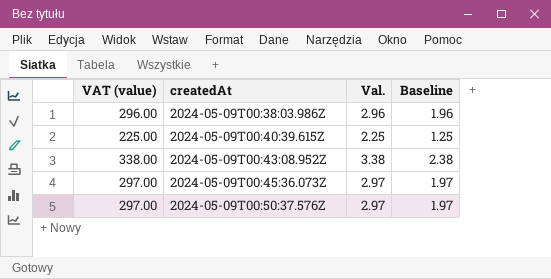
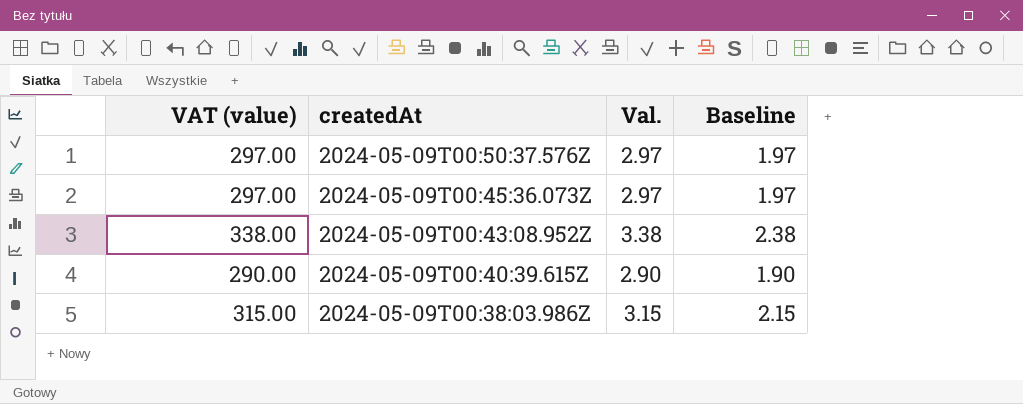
row order: createdAt ascending -> createdAt descending
2024-05-09T00:40:39.615Z | VAT (value): 225.00 -> 290.00
2024-05-09T00:40:39.615Z | Val.: 2.25 -> 2.90
2024-05-09T00:40:39.615Z | Baseline: 1.25 -> 1.90
2024-05-09T00:38:03.986Z | VAT (value): 296.00 -> 315.00
2024-05-09T00:38:03.986Z | Val.: 2.96 -> 3.15
2024-05-09T00:38:03.986Z | Baseline: 1.96 -> 2.15

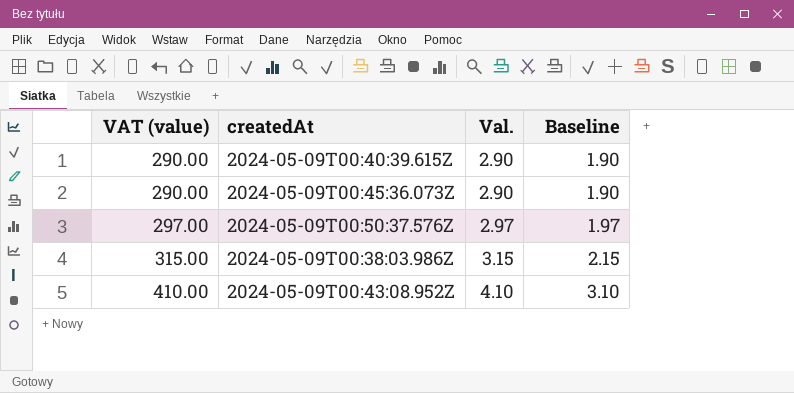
row order: createdAt descending -> VAT (value) ascending
2024-05-09T00:45:36.073Z | VAT (value): 297.00 -> 290.00
2024-05-09T00:45:36.073Z | Val.: 2.97 -> 2.90
2024-05-09T00:45:36.073Z | Baseline: 1.97 -> 1.90
2024-05-09T00:43:08.952Z | VAT (value): 338.00 -> 410.00
2024-05-09T00:43:08.952Z | Val.: 3.38 -> 4.10
2024-05-09T00:43:08.952Z | Baseline: 2.38 -> 3.10

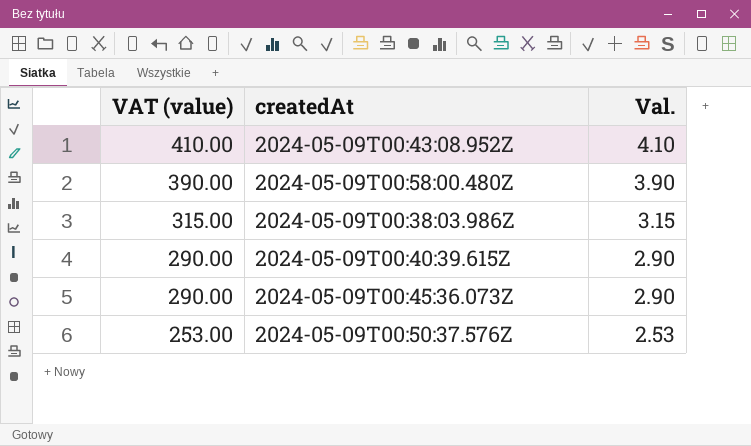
row order: VAT (value) ascending -> VAT (value) descending
column Baseline | formula: [Val.] - 1 -> none
row 2024-05-09T00:58:00.480Z: none -> 390.00 | 3.90
2024-05-09T00:50:37.576Z | VAT (value): 297.00 -> 253.00
2024-05-09T00:50:37.576Z | Val.: 2.97 -> 2.53

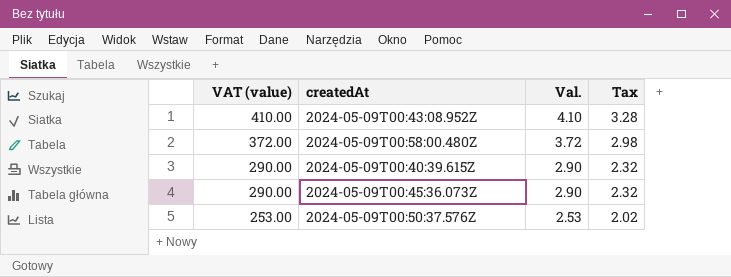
column Tax | formula: none -> [Val.] * 0.8
row 2024-05-09T00:38:03.986Z: 315.00 | 3.15 -> none
2024-05-09T00:58:00.480Z | VAT (value): 390.00 -> 372.00
2024-05-09T00:58:00.480Z | Val.: 3.90 -> 3.72

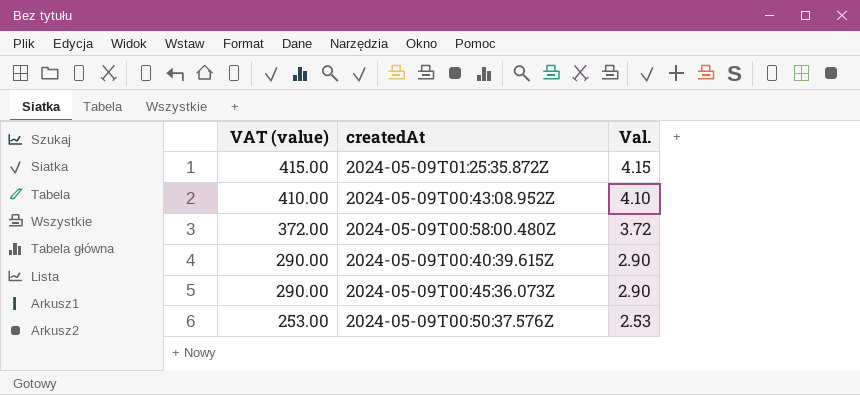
column Tax | formula: [Val.] * 0.8 -> none
row 2024-05-09T01:25:35.872Z: none -> 415.00 | 4.15

